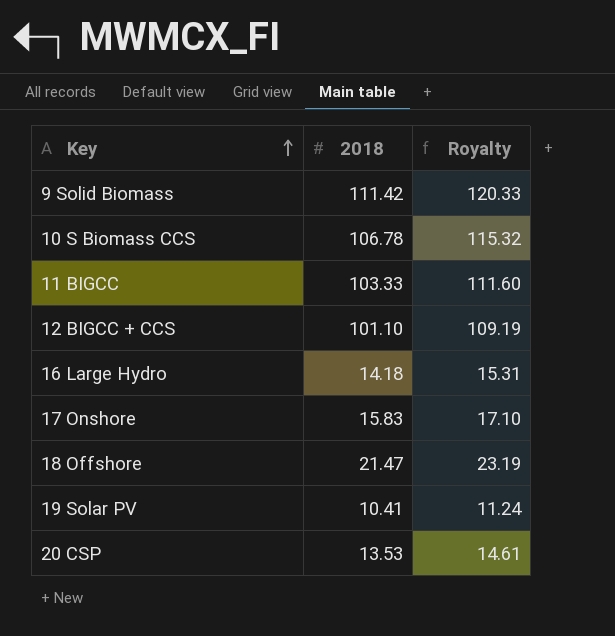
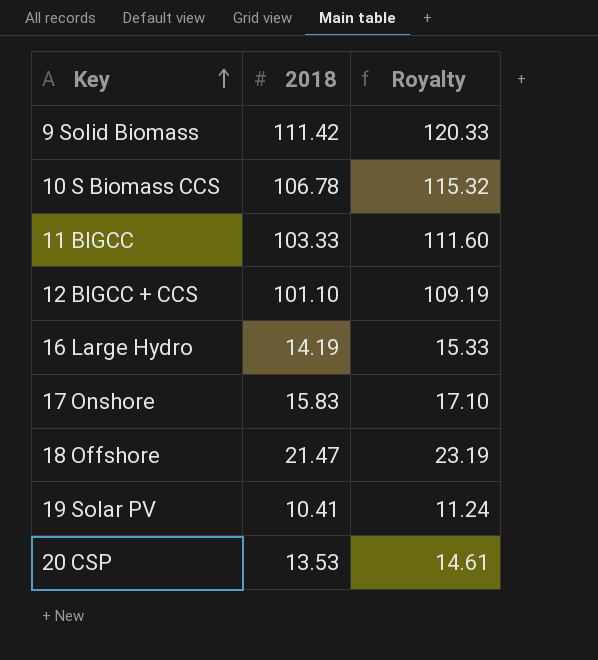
16 Large Hydro | 2018: 14.18 -> 14.19
16 Large Hydro | Royalty: 15.31 -> 15.33

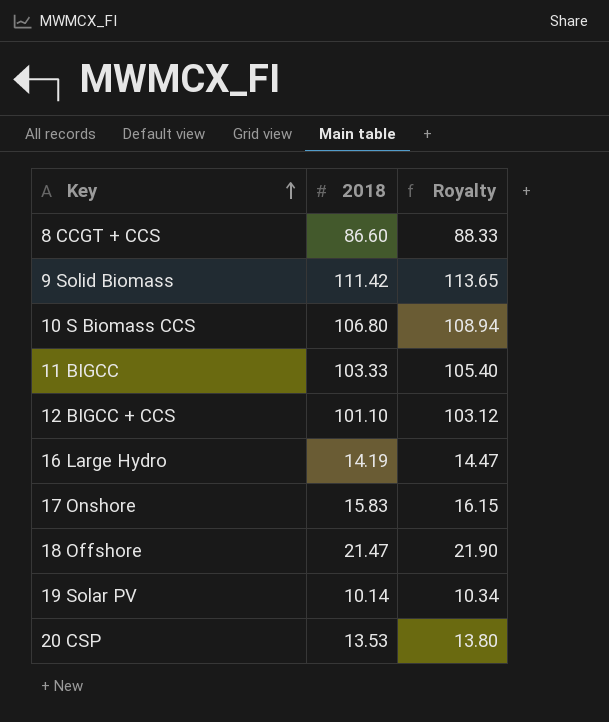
column Royalty | formula: [2018] * 1.08 -> [2018] * 1.02
row 8 CCGT + CCS: none -> 86.60 | 88.33
10 S Biomass CCS | 2018: 106.78 -> 106.80
19 Solar PV | 2018: 10.41 -> 10.14

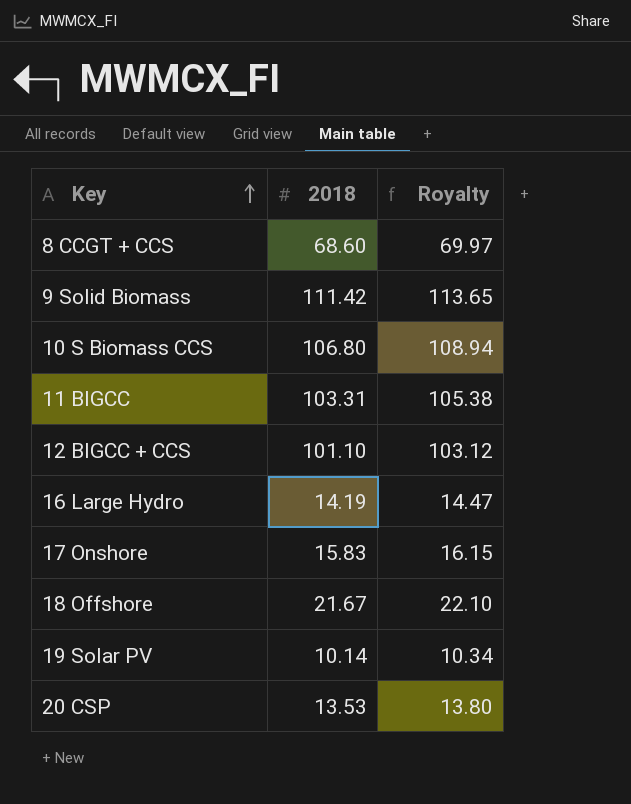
8 CCGT + CCS | 2018: 86.60 -> 68.60
8 CCGT + CCS | Royalty: 88.33 -> 69.97
11 BIGCC | 2018: 103.33 -> 103.31
11 BIGCC | Royalty: 105.40 -> 105.38
18 Offshore | 2018: 21.47 -> 21.67
18 Offshore | Royalty: 21.90 -> 22.10

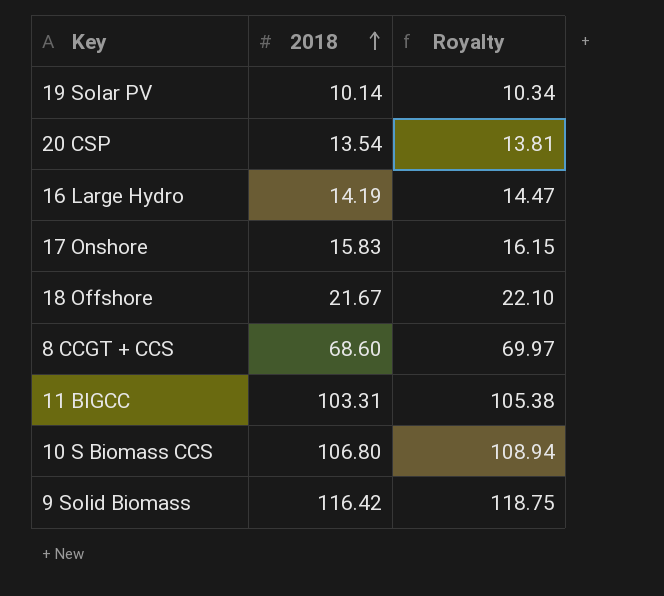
row order: Key ascending -> 2018 ascending
row 12 BIGCC + CCS: 101.10 | 103.12 -> none
20 CSP | 2018: 13.53 -> 13.54
20 CSP | Royalty: 13.80 -> 13.81
9 Solid Biomass | 2018: 111.42 -> 116.42
9 Solid Biomass | Royalty: 113.65 -> 118.75

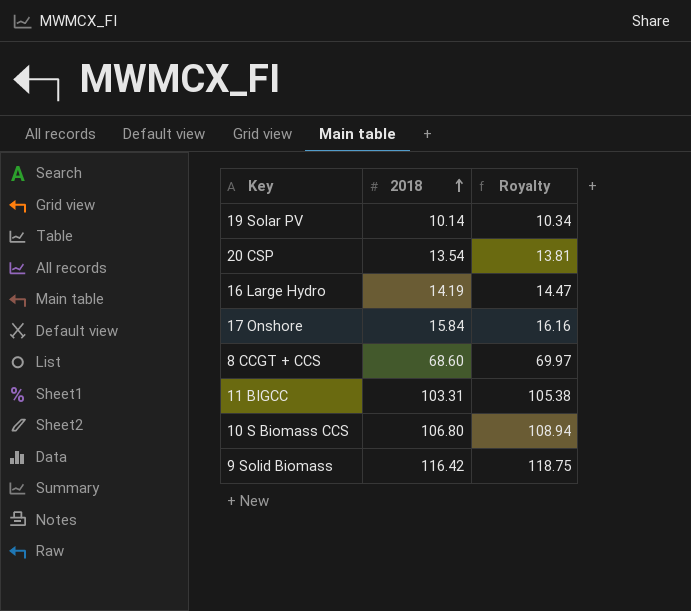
row 18 Offshore: 21.67 | 22.10 -> none
17 Onshore | 2018: 15.83 -> 15.84
17 Onshore | Royalty: 16.15 -> 16.16

